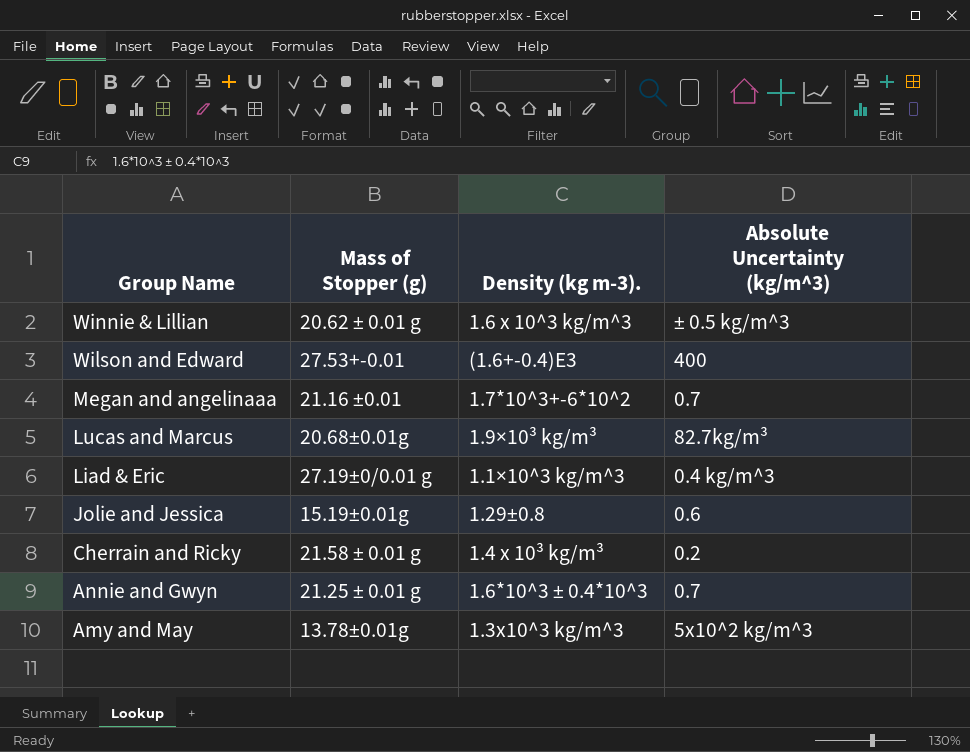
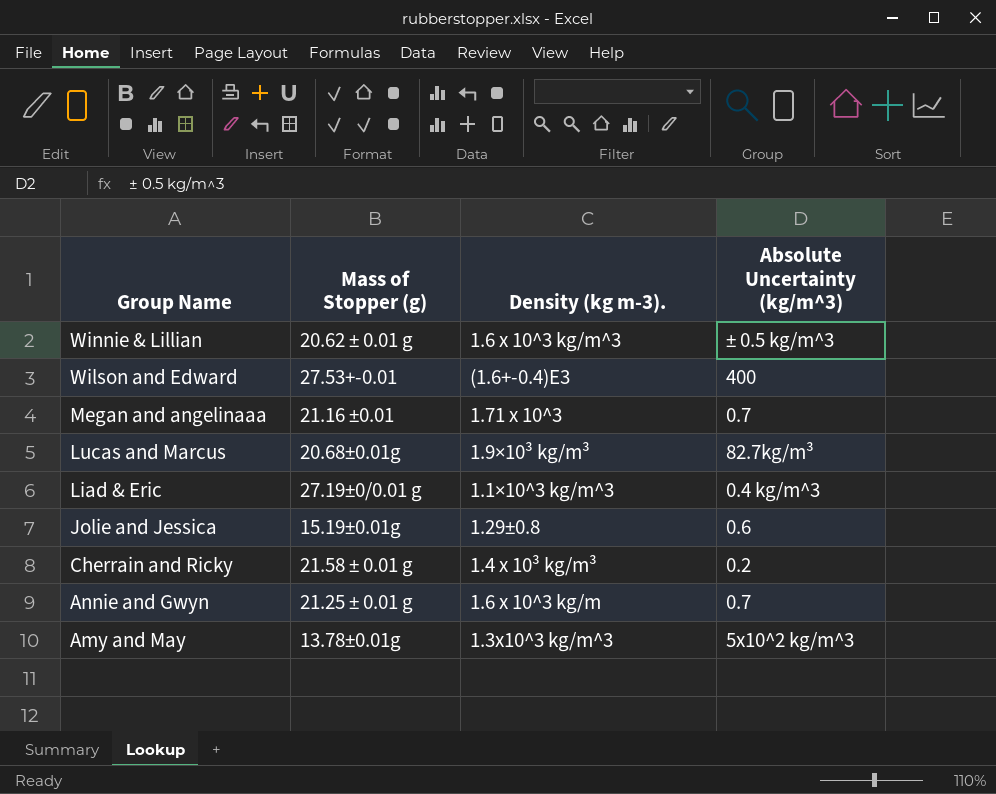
Megan and angelinaaa | Density (kg m-3).: 1.7*10^3+-6*10^2 -> 1.71 x 10^3
Annie and Gwyn | Density (kg m-3).: 1.6*10^3 ± 0.4*10^3 -> 1.6 x 10^3 kg/m

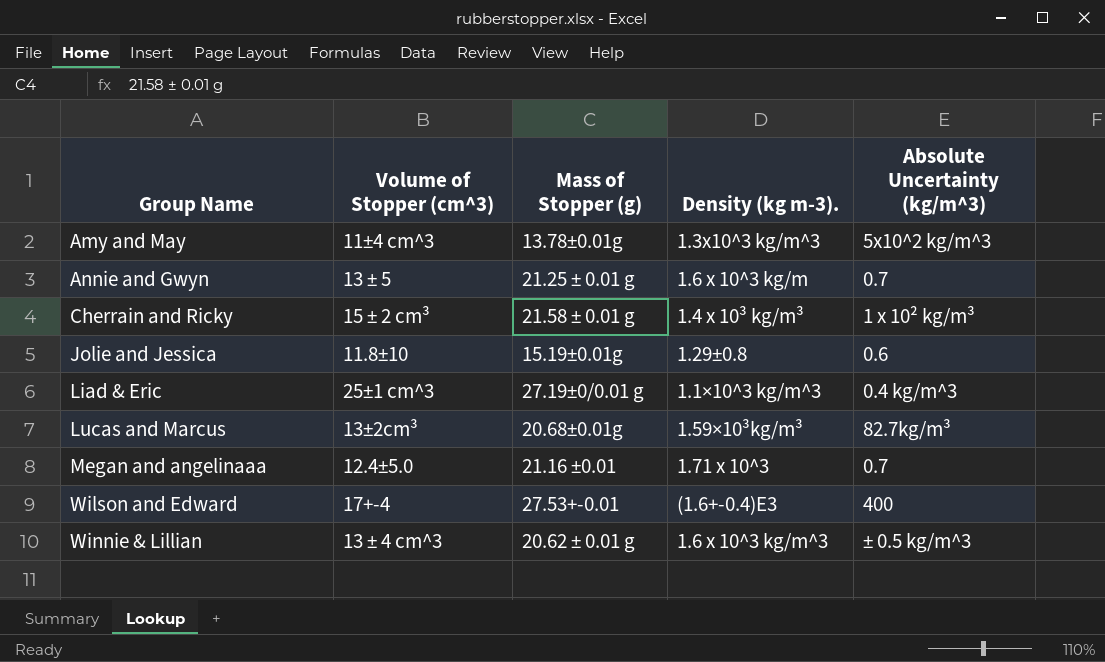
row order: Group Name descending -> Group Name ascending
column Volume of Stopper (cm^3) | position: none -> 2
Cherrain and Ricky | Absolute Uncertainty (kg/m^3): 0.2 -> 1 x 10² kg/m³
Lucas and Marcus | Density (kg m-3).: 1.9×10³ kg/m³ -> 1.59×10³kg/m³

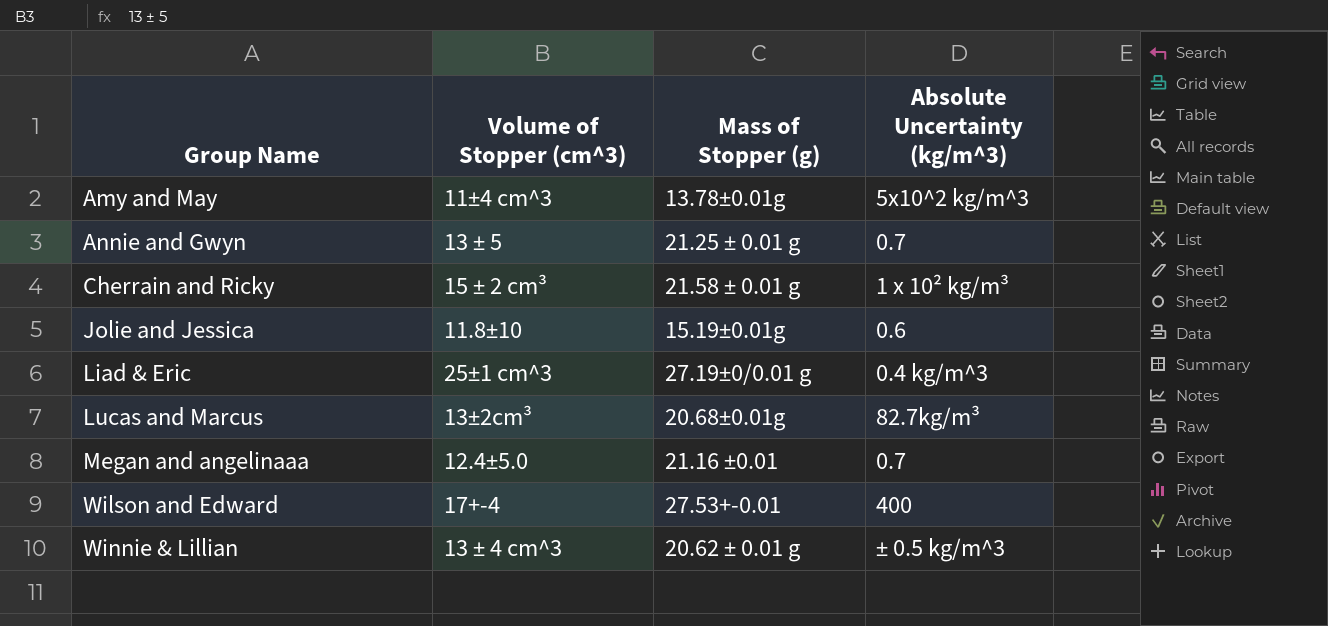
column Density (kg m-3). | position: 4 -> none

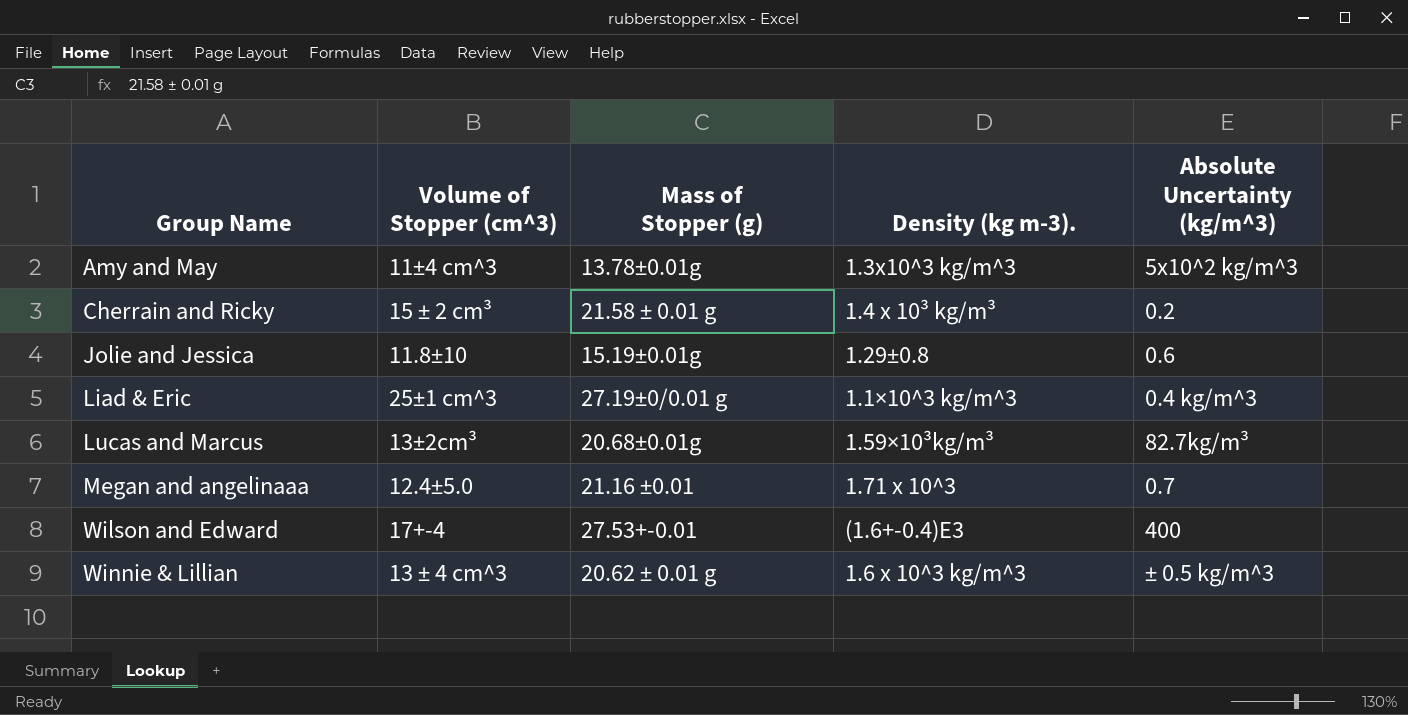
column Density (kg m-3). | position: none -> 4
row Annie and Gwyn: 13 ± 5 | 21.25 ± 0.01 g | 0.7 -> none
Cherrain and Ricky | Absolute Uncertainty (kg/m^3): 1 x 10² kg/m³ -> 0.2

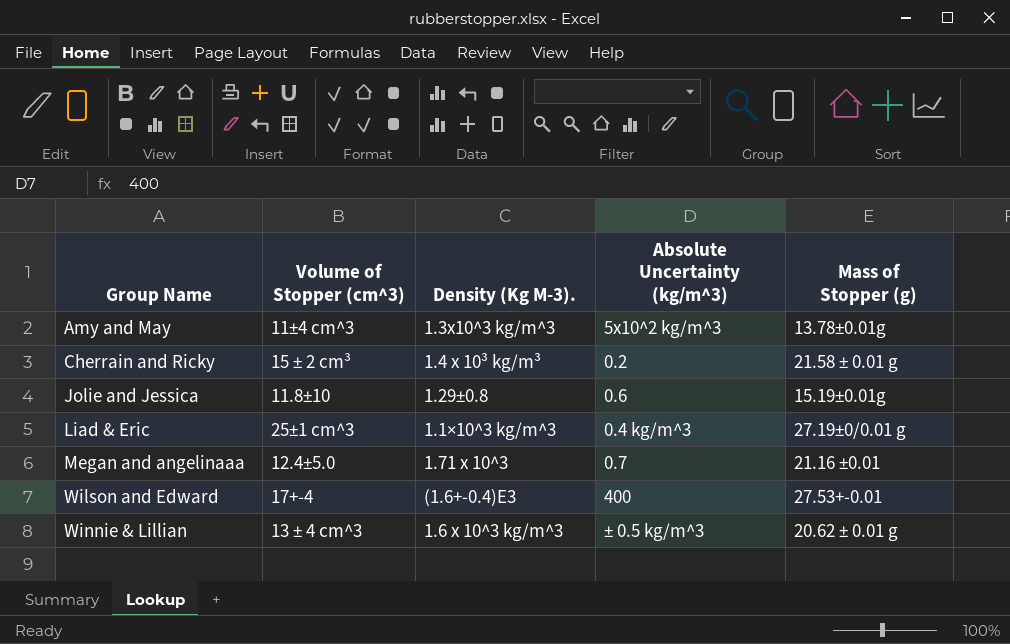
column name: Density (kg m-3). -> Density (Kg M-3).
column Mass of Stopper (g) | position: 3 -> 5
row Lucas and Marcus: 13±2cm³ | 20.68±0.01g | 1.59×10³kg/m³ | 82.7kg/m³ -> none

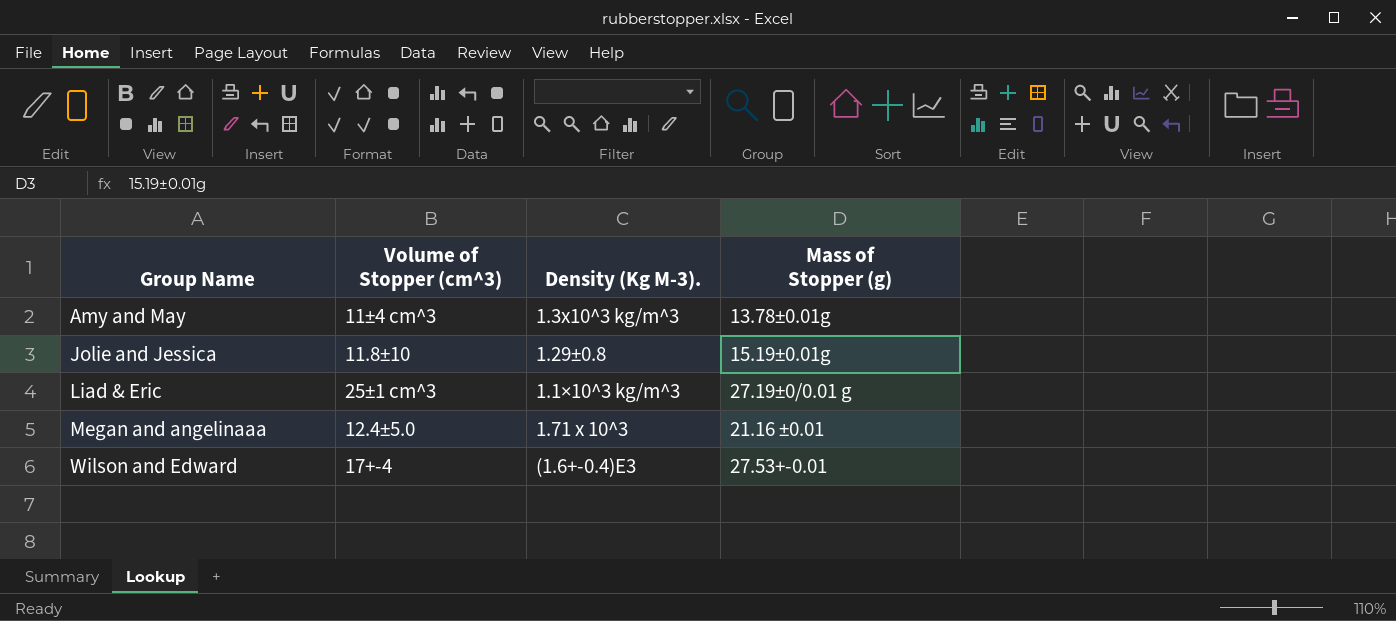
column Absolute Uncertainty (kg/m^3) | position: 4 -> none
row Cherrain and Ricky: 15 ± 2 cm³ | 1.4 x 10³ kg/m³ | 0.2 | 21.58 ± 0.01 g -> none
row Winnie & Lillian: 13 ± 4 cm^3 | 1.6 x 10^3 kg/m^3 | ± 0.5 kg/m^3 | 20.62 ± 0.01 g -> none

